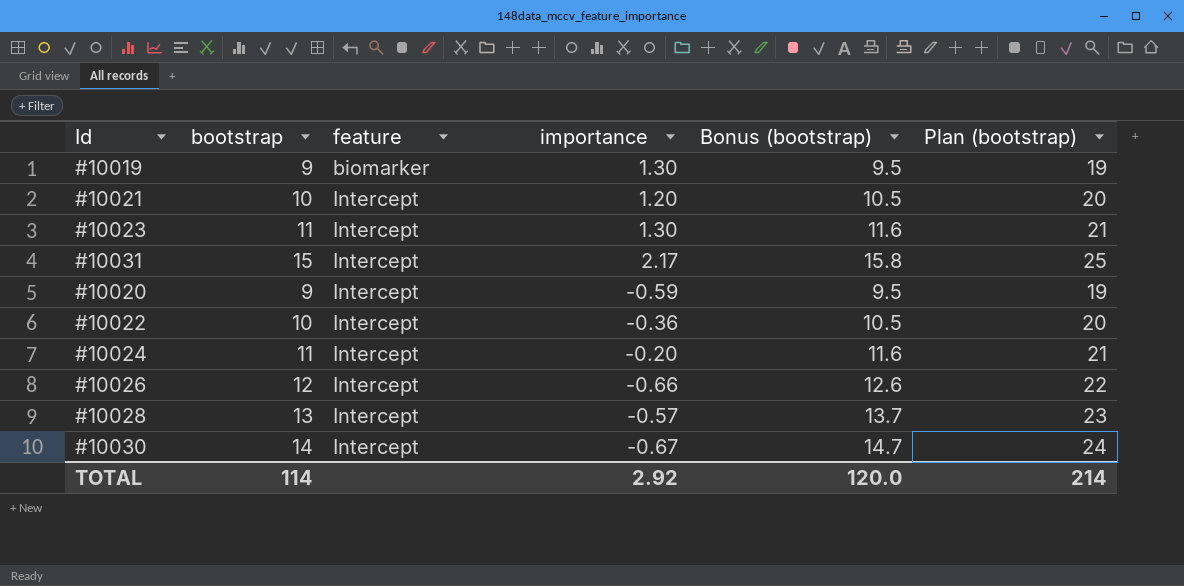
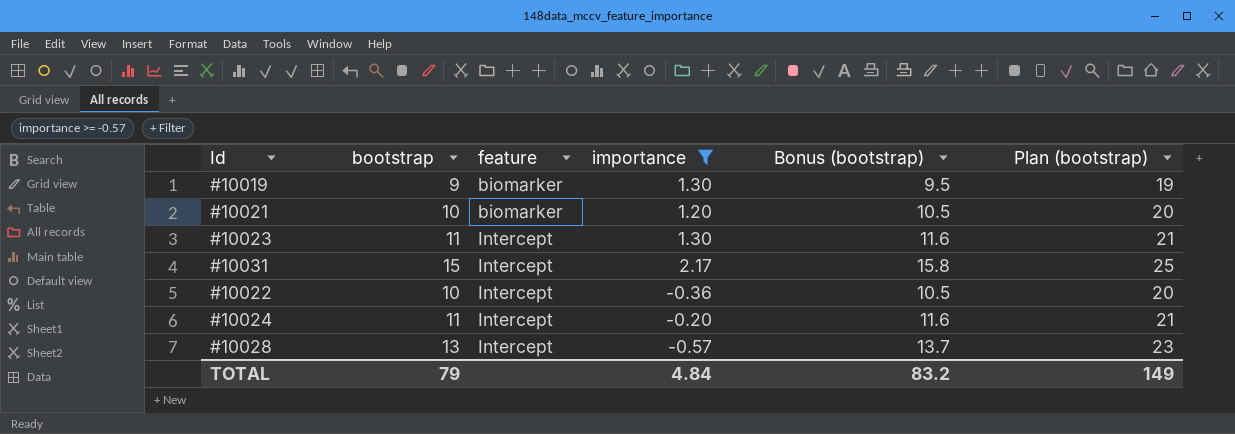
filter: none -> importance >= -0.57
#10021 | feature: Intercept -> biomarker
TOTAL | bootstrap: 114 -> 79
TOTAL | importance: 2.92 -> 4.84
TOTAL | Bonus (bootstrap): 120.0 -> 83.2
TOTAL | Plan (bootstrap): 214 -> 149

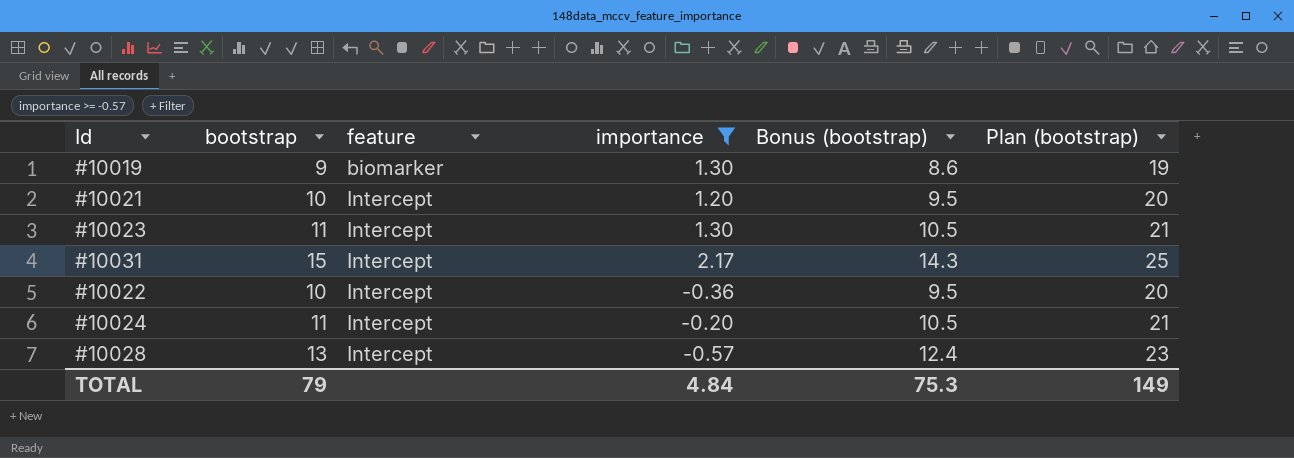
column Bonus (bootstrap) | formula: [bootstrap] * 1.05 -> [bootstrap] * 0.95
#10021 | feature: biomarker -> Intercept
TOTAL | Bonus (bootstrap): 83.2 -> 75.3

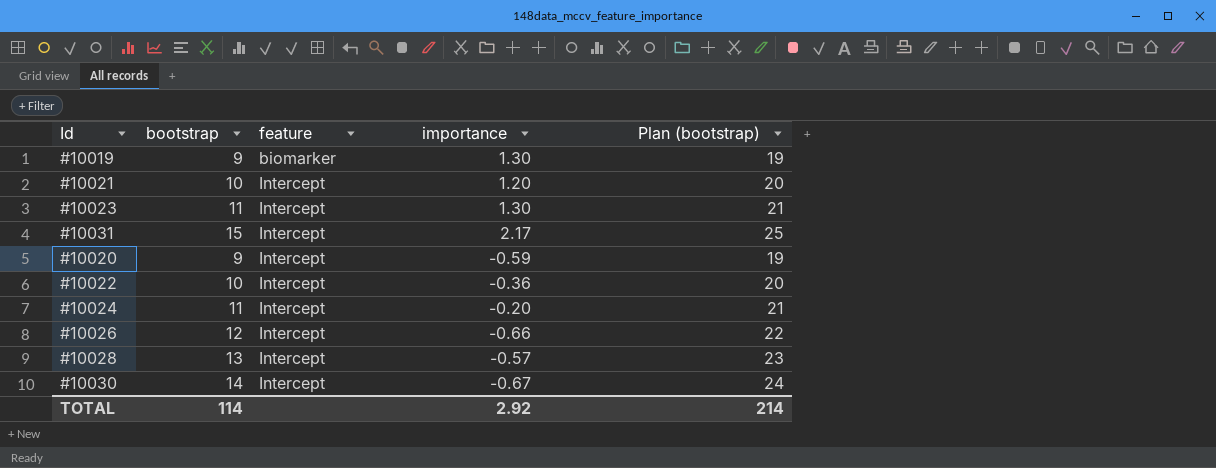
filter: importance >= -0.57 -> none
column Bonus (bootstrap) | formula: [bootstrap] * 0.95 -> none
TOTAL | bootstrap: 79 -> 114
TOTAL | importance: 4.84 -> 2.92
TOTAL | Plan (bootstrap): 149 -> 214

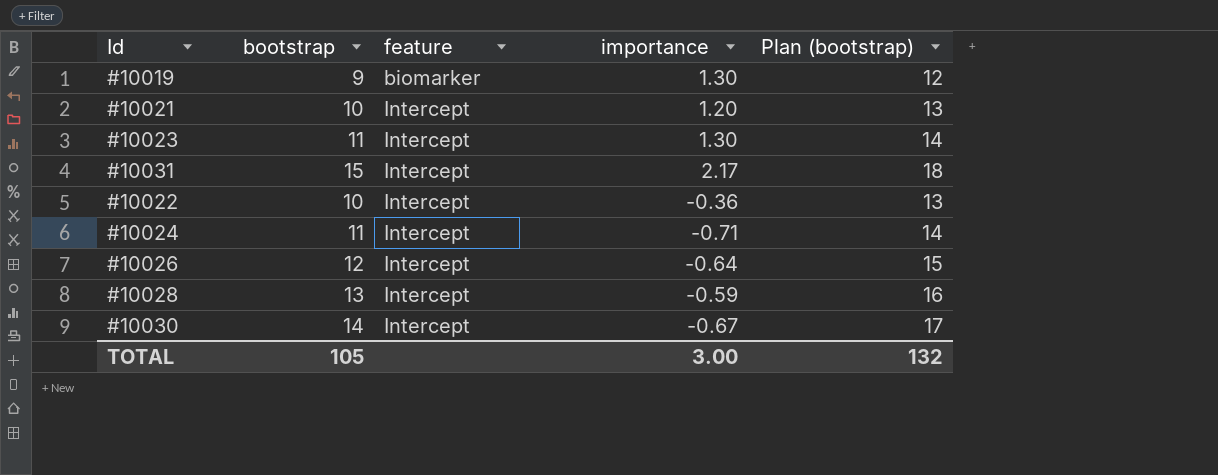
column Plan (bootstrap) | formula: [bootstrap] + 10 -> [bootstrap] + 3
row #10020: 9 | Intercept | -0.59 | 19 -> none
#10024 | importance: -0.20 -> -0.71
#10026 | importance: -0.66 -> -0.64
#10028 | importance: -0.57 -> -0.59
TOTAL | bootstrap: 114 -> 105
TOTAL | importance: 2.92 -> 3.00
TOTAL | Plan (bootstrap): 214 -> 132

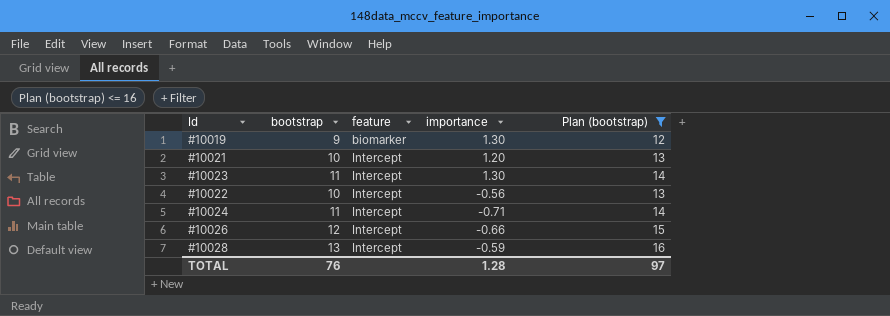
filter: none -> Plan (bootstrap) <= 16
#10022 | importance: -0.36 -> -0.56
#10026 | importance: -0.64 -> -0.66
TOTAL | bootstrap: 105 -> 76
TOTAL | importance: 3.00 -> 1.28
TOTAL | Plan (bootstrap): 132 -> 97

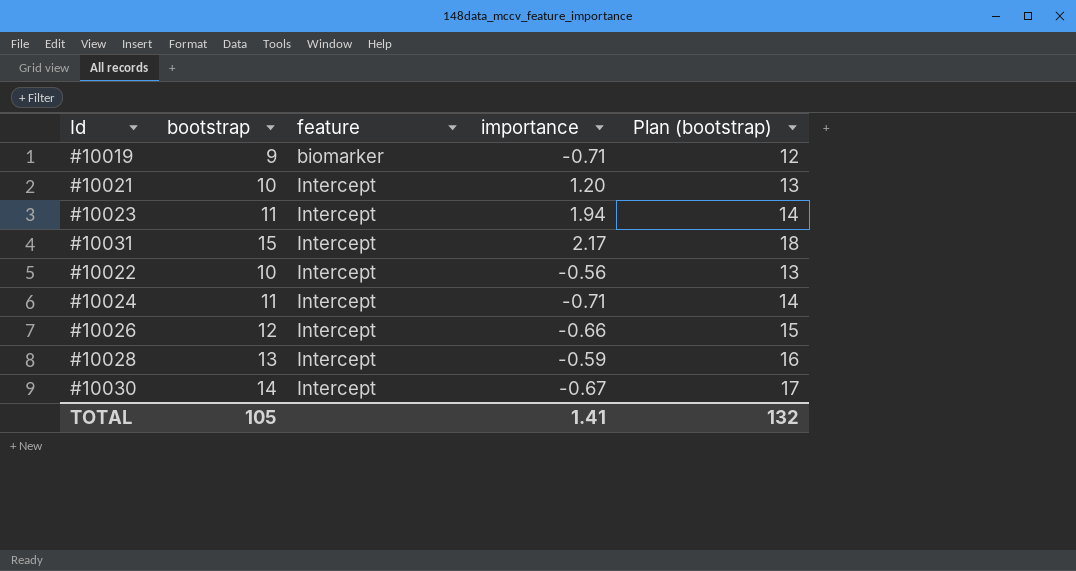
filter: Plan (bootstrap) <= 16 -> none
#10019 | importance: 1.30 -> -0.71
#10023 | importance: 1.30 -> 1.94
TOTAL | bootstrap: 76 -> 105
TOTAL | importance: 1.28 -> 1.41
TOTAL | Plan (bootstrap): 97 -> 132

